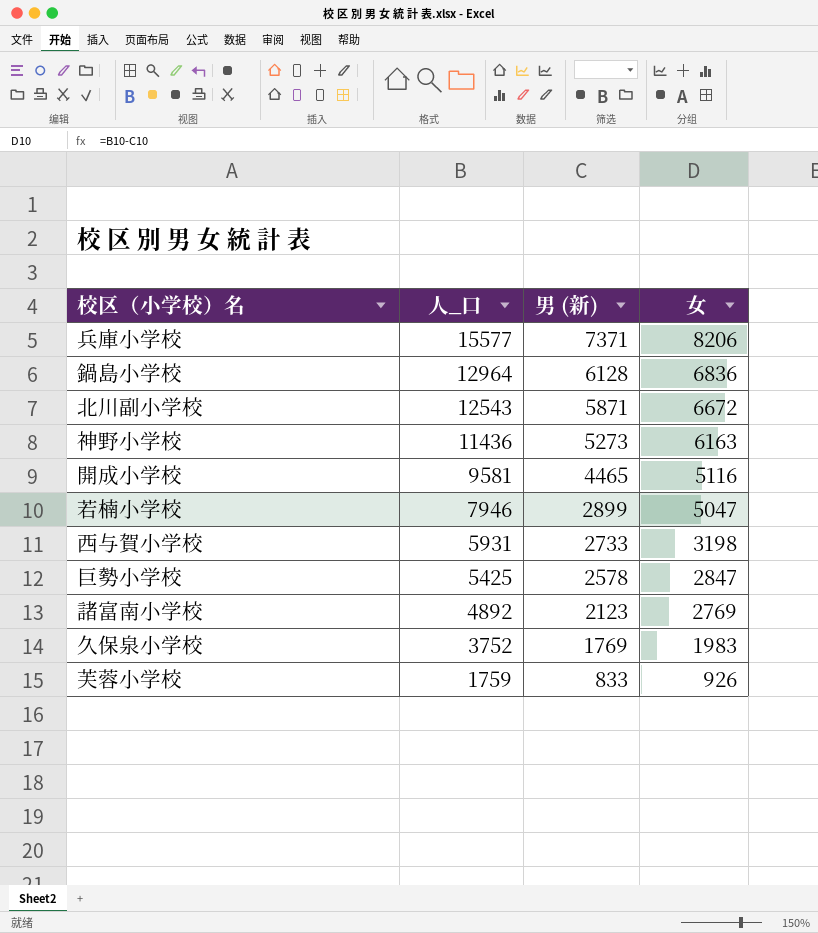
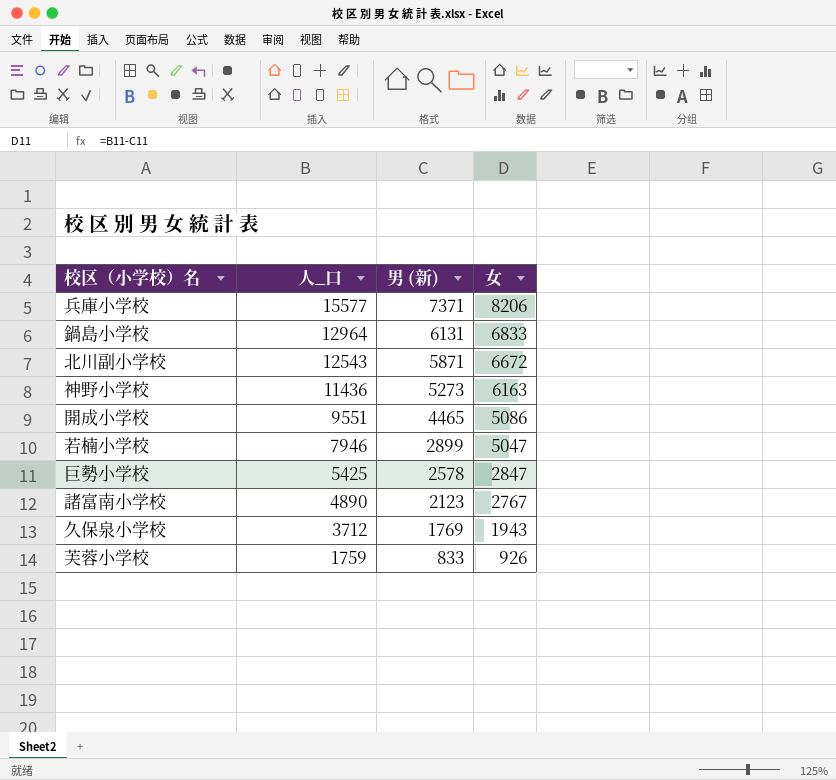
row 西与賀小学校: 5931 | 2733 | 3198 -> none
鍋島小学校 | 男 (新): 6128 -> 6131
鍋島小学校 | 女: 6836 -> 6833
開成小学校 | 人_口: 9581 -> 9551
開成小学校 | 女: 5116 -> 5086
諸富南小学校 | 人_口: 4892 -> 4890
諸富南小学校 | 女: 2769 -> 2767
久保泉小学校 | 人_口: 3752 -> 3712
久保泉小学校 | 女: 1983 -> 1943

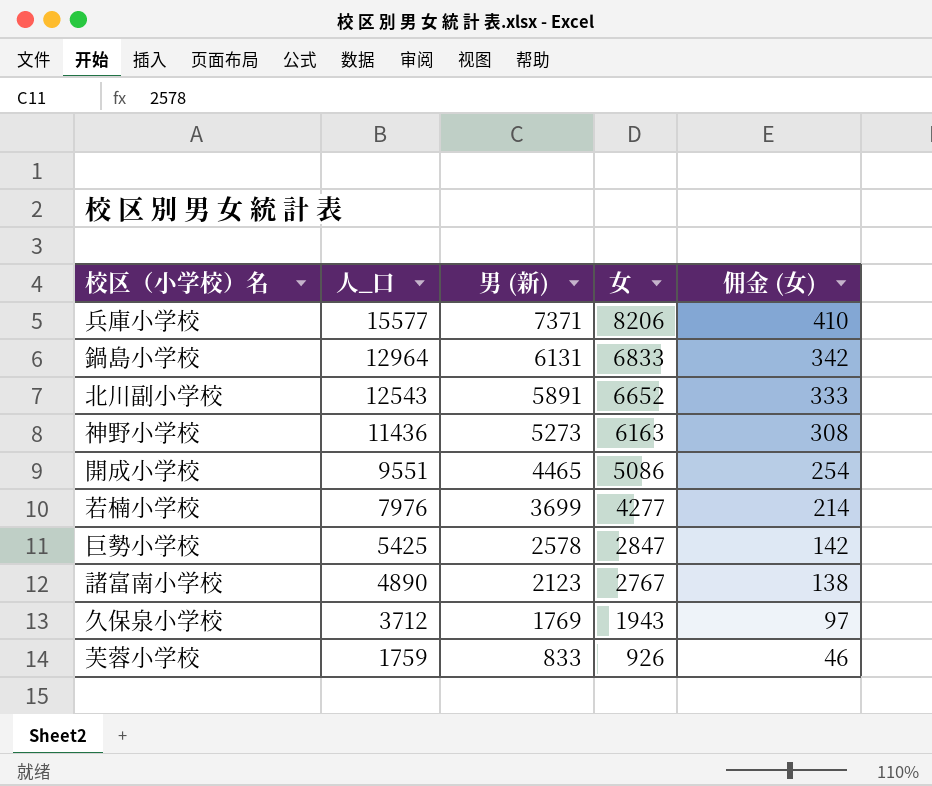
column 佣金 (女) | formula: none -> [女] * 0.05
北川副小学校 | 男 (新): 5871 -> 5891
北川副小学校 | 女: 6672 -> 6652
若楠小学校 | 人_口: 7946 -> 7976
若楠小学校 | 男 (新): 2899 -> 3699
若楠小学校 | 女: 5047 -> 4277

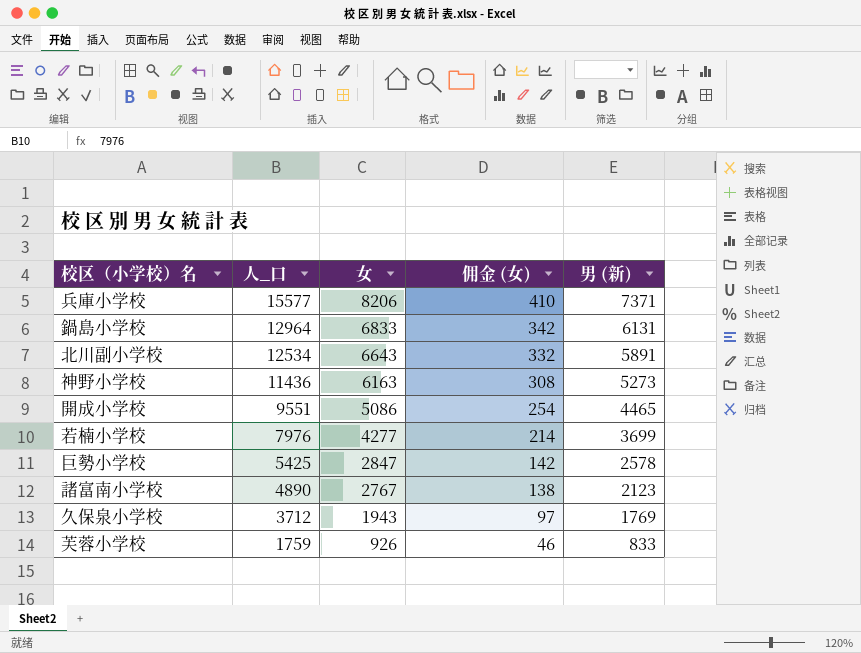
column 男 (新) | position: 3 -> 5
北川副小学校 | 人_口: 12543 -> 12534
北川副小学校 | 女: 6652 -> 6643
北川副小学校 | 佣金 (女): 333 -> 332

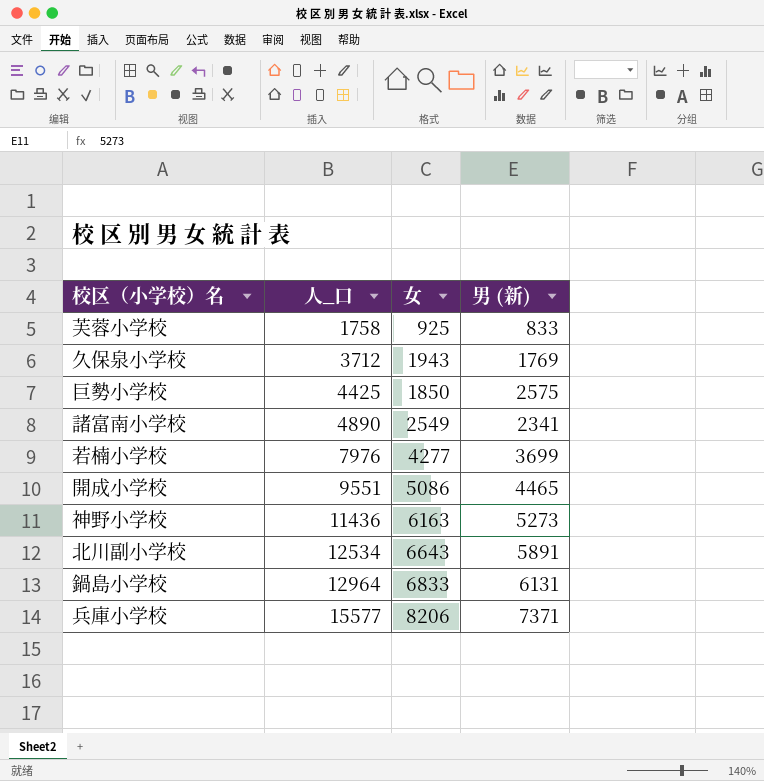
row order: 人_口 descending -> 人_口 ascending
column 佣金 (女) | formula: [女] * 0.05 -> none
芙蓉小学校 | 人_口: 1759 -> 1758
芙蓉小学校 | 女: 926 -> 925
巨勢小学校 | 人_口: 5425 -> 4425
巨勢小学校 | 女: 2847 -> 1850
巨勢小学校 | 男 (新): 2578 -> 2575
諸富南小学校 | 女: 2767 -> 2549
諸富南小学校 | 男 (新): 2123 -> 2341

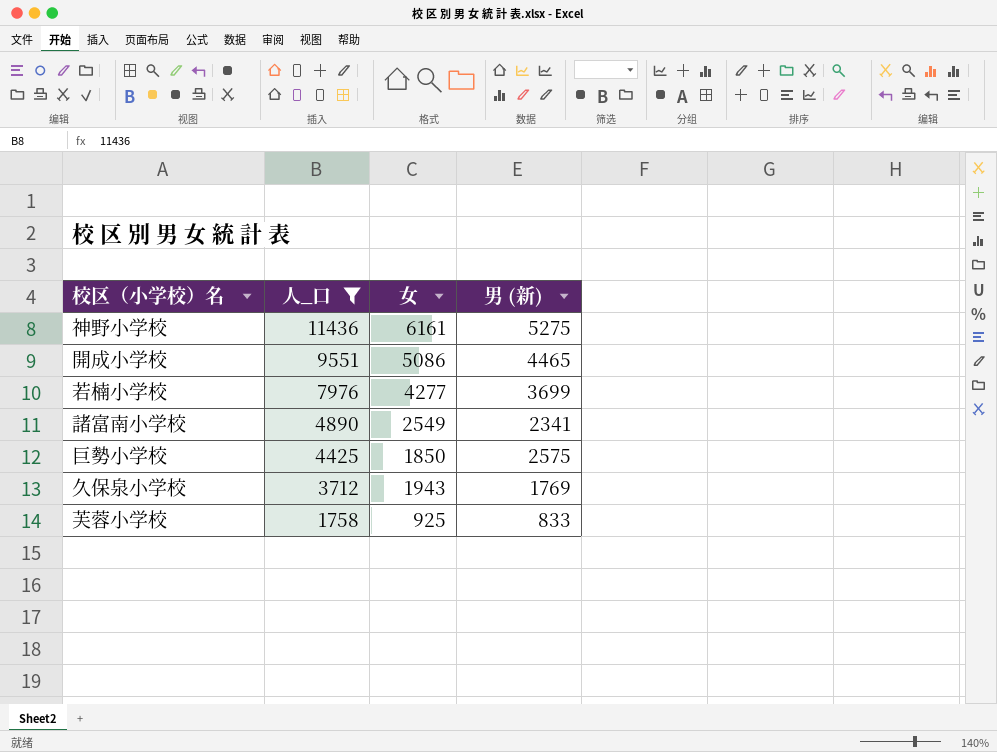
filter: none -> 人_口 <= 11436
row order: 人_口 ascending -> 人_口 descending
神野小学校 | 女: 6163 -> 6161
神野小学校 | 男 (新): 5273 -> 5275

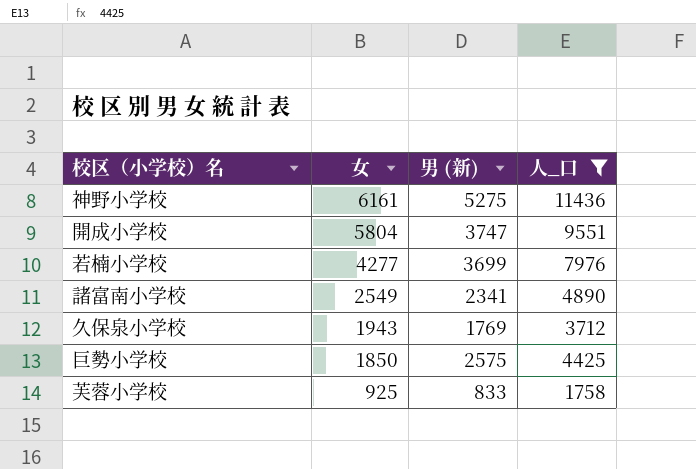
row order: 人_口 descending -> 女 descending
column 人_口 | position: 2 -> 4
開成小学校 | 女: 5086 -> 5804
開成小学校 | 男 (新): 4465 -> 3747

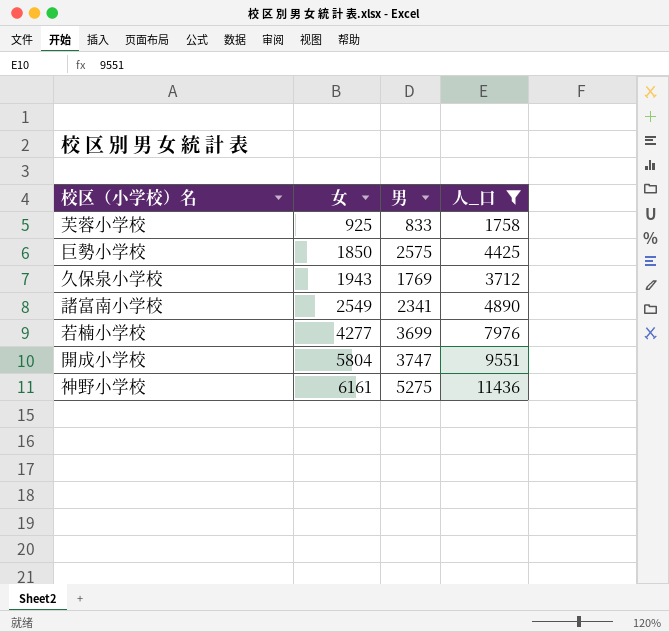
row order: 女 descending -> 女 ascending
column name: 男 (新) -> 男

